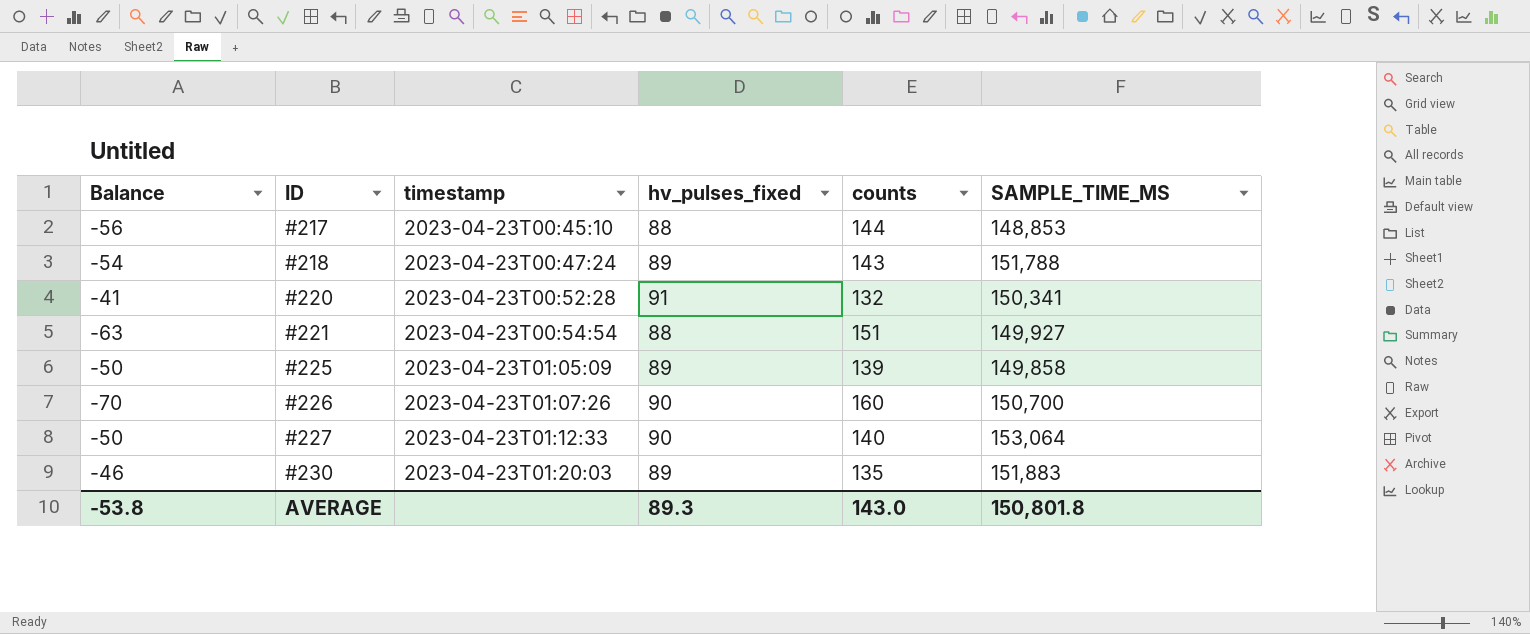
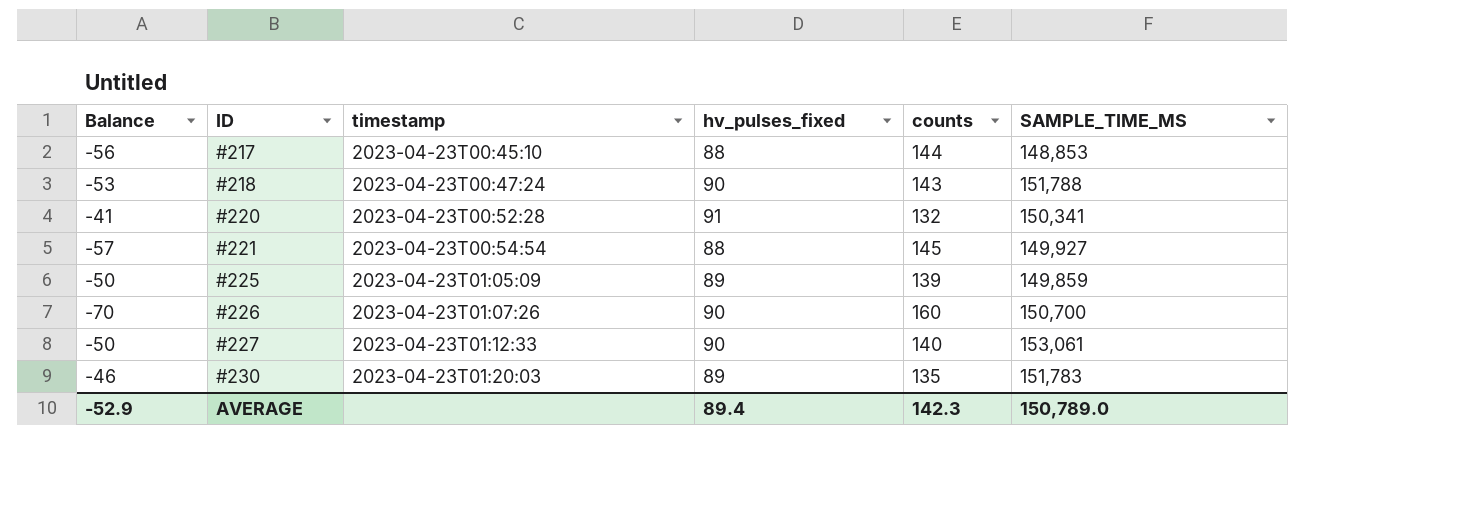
#218 | Balance: -54 -> -53
#218 | hv_pulses_fixed: 89 -> 90
#221 | Balance: -63 -> -57
#221 | counts: 151 -> 145
#225 | SAMPLE_TIME_MS: 149,858 -> 149,859
#227 | SAMPLE_TIME_MS: 153,064 -> 153,061
#230 | SAMPLE_TIME_MS: 151,883 -> 151,783
AVERAGE | Balance: -53.8 -> -52.9
AVERAGE | hv_pulses_fixed: 89.3 -> 89.4
AVERAGE | counts: 143.0 -> 142.3
AVERAGE | SAMPLE_TIME_MS: 150,801.8 -> 150,789.0

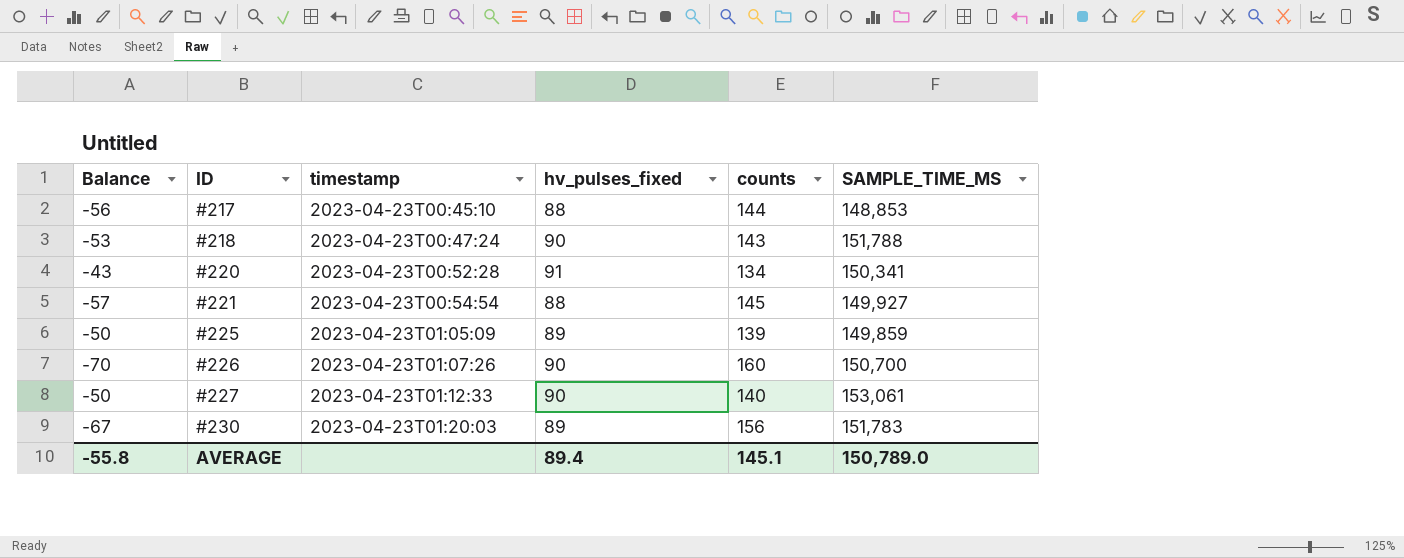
#220 | Balance: -41 -> -43
#220 | counts: 132 -> 134
#230 | Balance: -46 -> -67
#230 | counts: 135 -> 156
AVERAGE | Balance: -52.9 -> -55.8
AVERAGE | counts: 142.3 -> 145.1

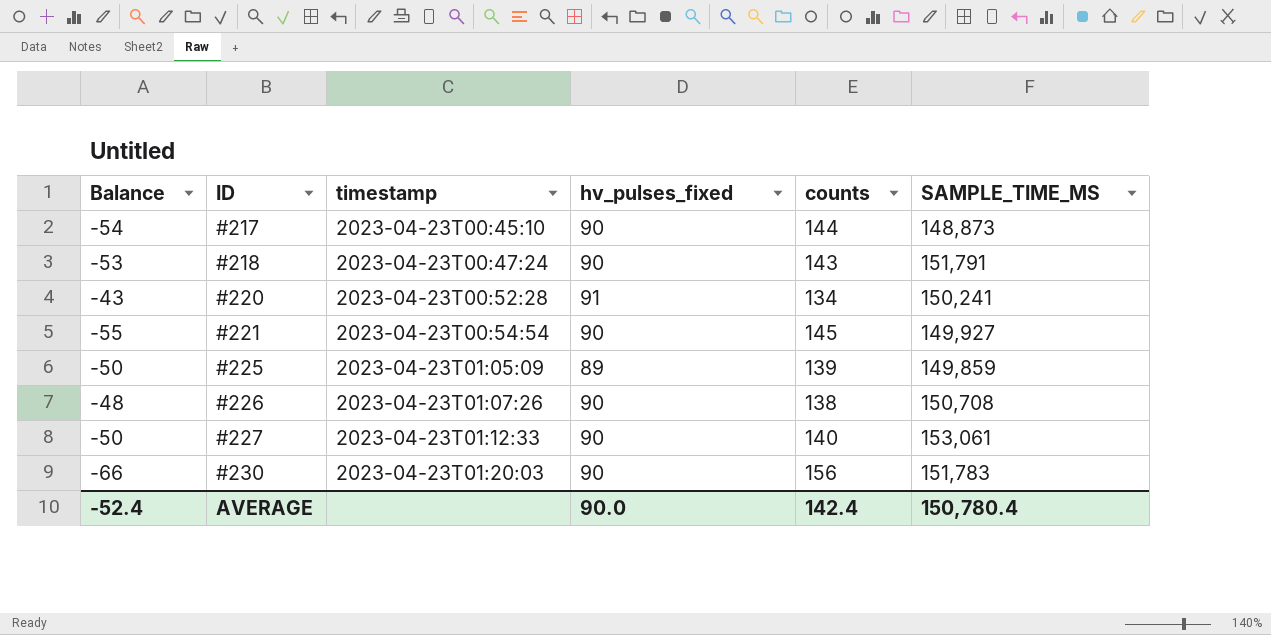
#217 | Balance: -56 -> -54
#217 | hv_pulses_fixed: 88 -> 90
#217 | SAMPLE_TIME_MS: 148,853 -> 148,873
#218 | SAMPLE_TIME_MS: 151,788 -> 151,791
#220 | SAMPLE_TIME_MS: 150,341 -> 150,241
#221 | Balance: -57 -> -55
#221 | hv_pulses_fixed: 88 -> 90
#226 | Balance: -70 -> -48
#226 | counts: 160 -> 138
#226 | SAMPLE_TIME_MS: 150,700 -> 150,708
#230 | Balance: -67 -> -66
#230 | hv_pulses_fixed: 89 -> 90
AVERAGE | Balance: -55.8 -> -52.4
AVERAGE | hv_pulses_fixed: 89.4 -> 90.0
AVERAGE | counts: 145.1 -> 142.4
AVERAGE | SAMPLE_TIME_MS: 150,789.0 -> 150,780.4

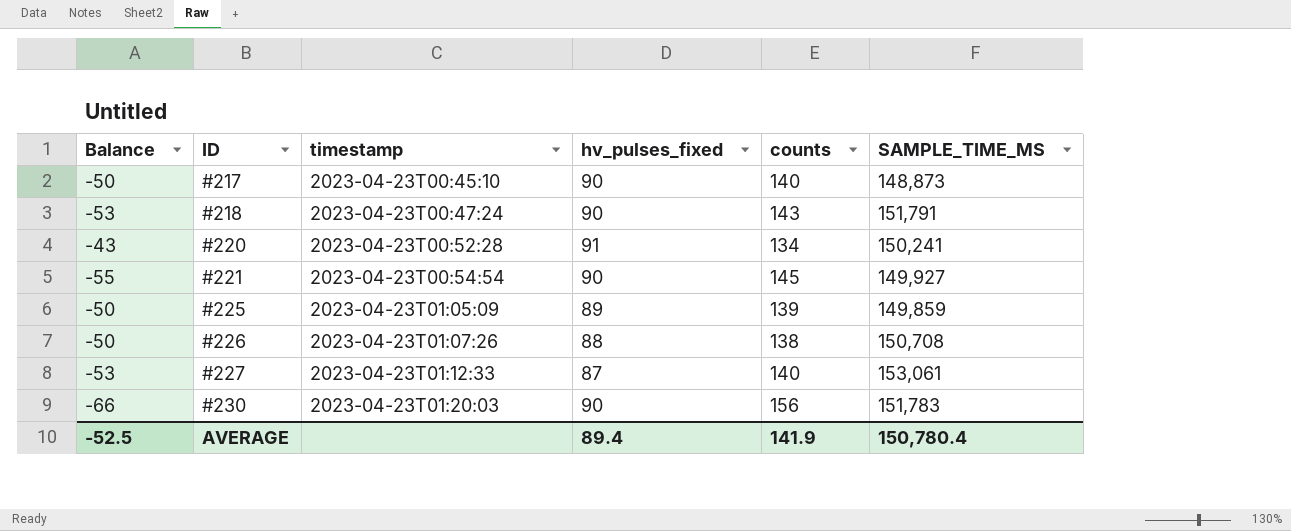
#217 | Balance: -54 -> -50
#217 | counts: 144 -> 140
#226 | Balance: -48 -> -50
#226 | hv_pulses_fixed: 90 -> 88
#227 | Balance: -50 -> -53
#227 | hv_pulses_fixed: 90 -> 87
AVERAGE | Balance: -52.4 -> -52.5
AVERAGE | hv_pulses_fixed: 90.0 -> 89.4
AVERAGE | counts: 142.4 -> 141.9

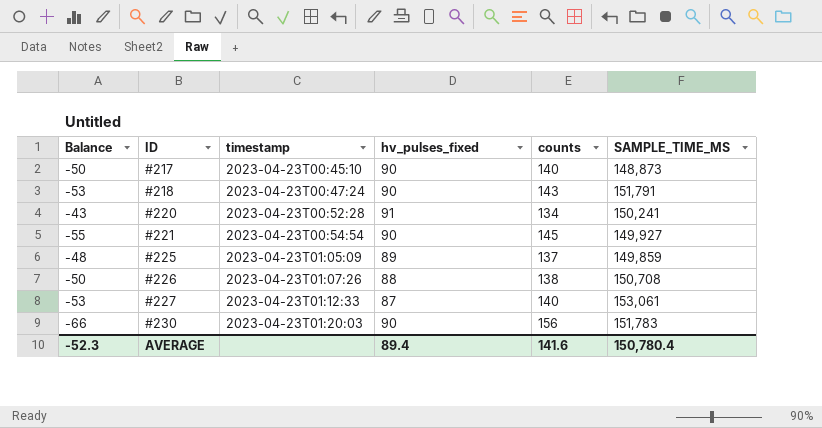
#225 | Balance: -50 -> -48
#225 | counts: 139 -> 137
AVERAGE | Balance: -52.5 -> -52.3
AVERAGE | counts: 141.9 -> 141.6

